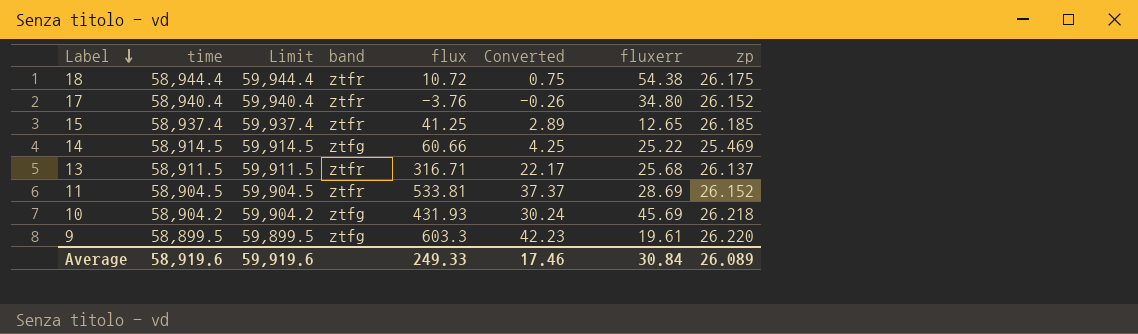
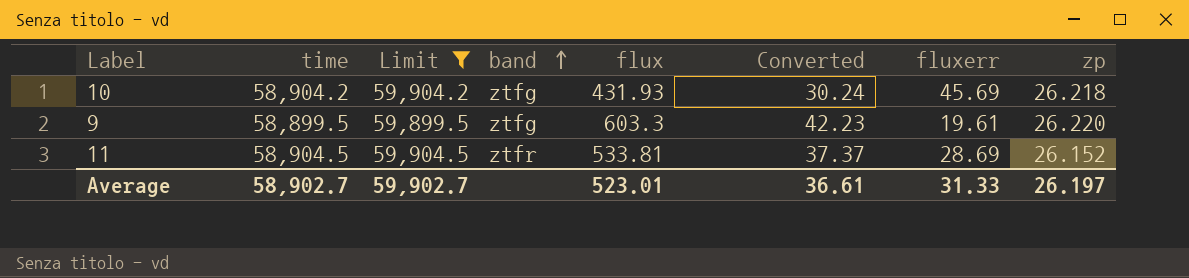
filter: none -> Limit <= 59,904.5
row order: Label descending -> band ascending
Average | time: 58,919.6 -> 58,902.7
Average | Limit: 59,919.6 -> 59,902.7
Average | flux: 249.33 -> 523.01
Average | Converted: 17.46 -> 36.61
Average | fluxerr: 30.84 -> 31.33
Average | zp: 26.089 -> 26.197

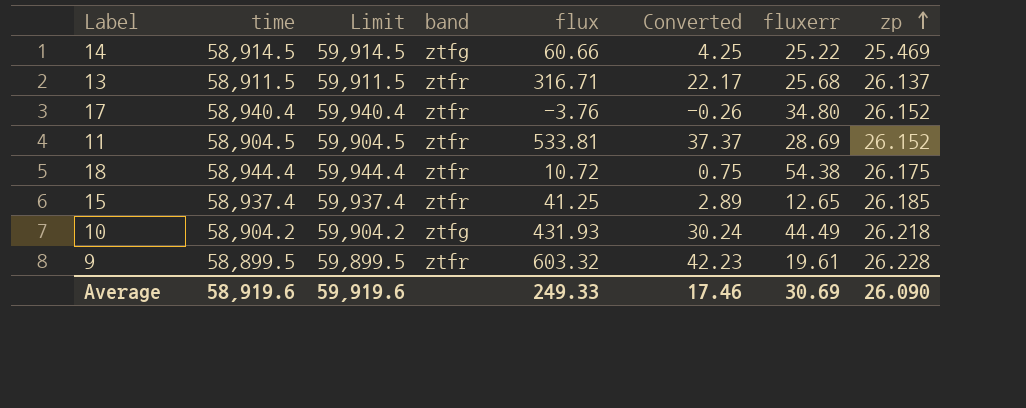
filter: Limit <= 59,904.5 -> none
row order: band ascending -> zp ascending
10 | fluxerr: 45.69 -> 44.49
9 | band: ztfg -> ztfr
9 | flux: 603.3 -> 603.32
9 | zp: 26.220 -> 26.228
Average | time: 58,902.7 -> 58,919.6
Average | Limit: 59,902.7 -> 59,919.6
Average | flux: 523.01 -> 249.33
Average | Converted: 36.61 -> 17.46
Average | fluxerr: 31.33 -> 30.69
Average | zp: 26.197 -> 26.090

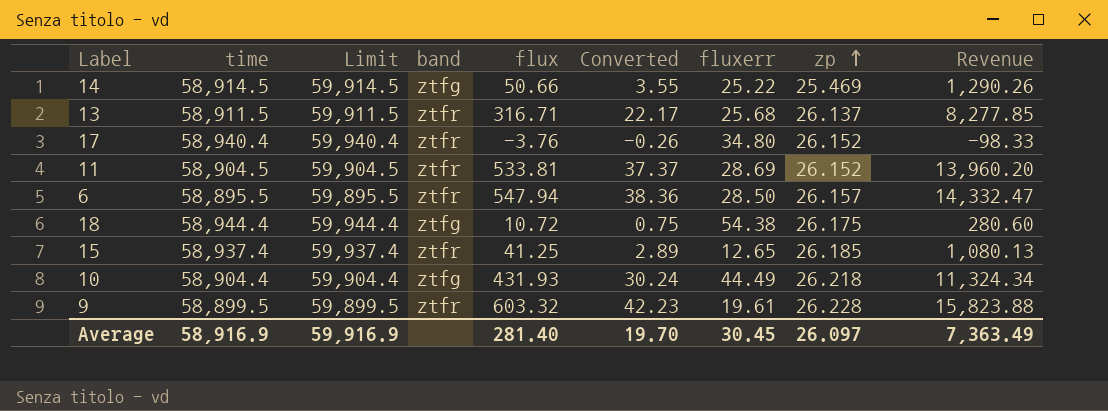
column Revenue | formula: none -> [flux] * [zp]
14 | flux: 60.66 -> 50.66
14 | Converted: 4.25 -> 3.55
row 6: none -> 58,895.5 | 59,895.5 | ztfr | 547.94 | 38.36 | 28.50 | 26.157 | 14,332.47
18 | band: ztfr -> ztfg
10 | time: 58,904.2 -> 58,904.4
10 | Limit: 59,904.2 -> 59,904.4
Average | time: 58,919.6 -> 58,916.9
Average | Limit: 59,919.6 -> 59,916.9
Average | flux: 249.33 -> 281.40
Average | Converted: 17.46 -> 19.70
Average | fluxerr: 30.69 -> 30.45
Average | zp: 26.090 -> 26.097

